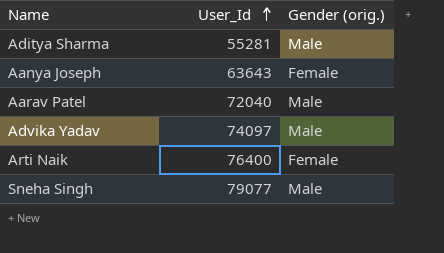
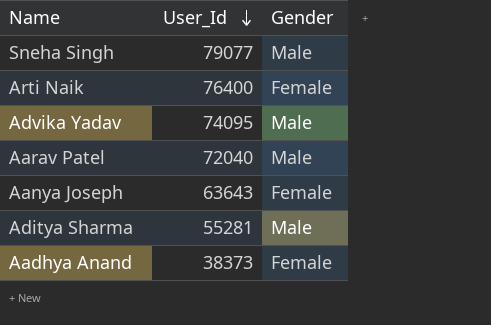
row order: User_Id ascending -> User_Id descending
column name: Gender (orig.) -> Gender
Advika Yadav | User_Id: 74097 -> 74095
row Aadhya Anand: none -> 38373 | Female

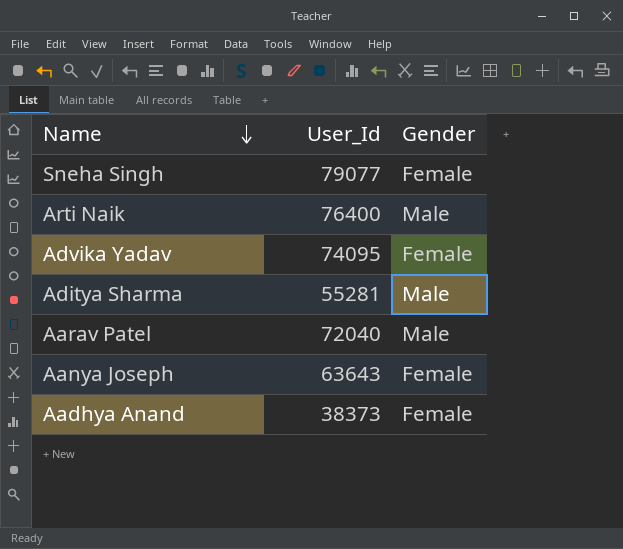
row order: User_Id descending -> Name descending
Sneha Singh | Gender: Male -> Female
Arti Naik | Gender: Female -> Male
Advika Yadav | Gender: Male -> Female

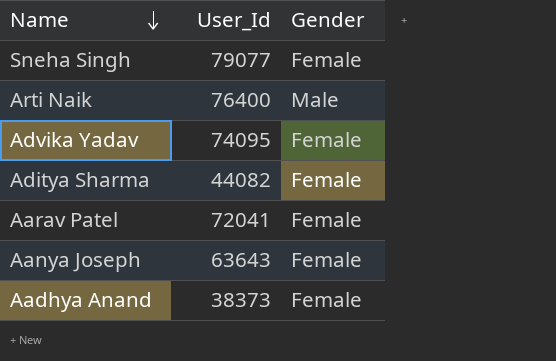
Aditya Sharma | User_Id: 55281 -> 44082
Aditya Sharma | Gender: Male -> Female
Aarav Patel | User_Id: 72040 -> 72041
Aarav Patel | Gender: Male -> Female

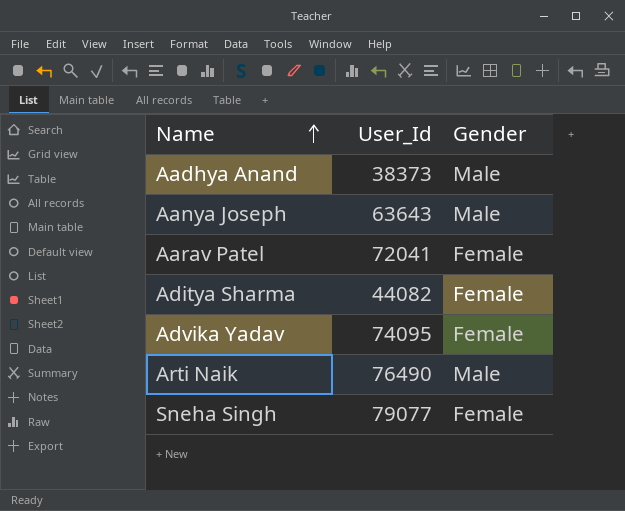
row order: Name descending -> Name ascending
Aadhya Anand | Gender: Female -> Male
Aanya Joseph | Gender: Female -> Male
Arti Naik | User_Id: 76400 -> 76490

